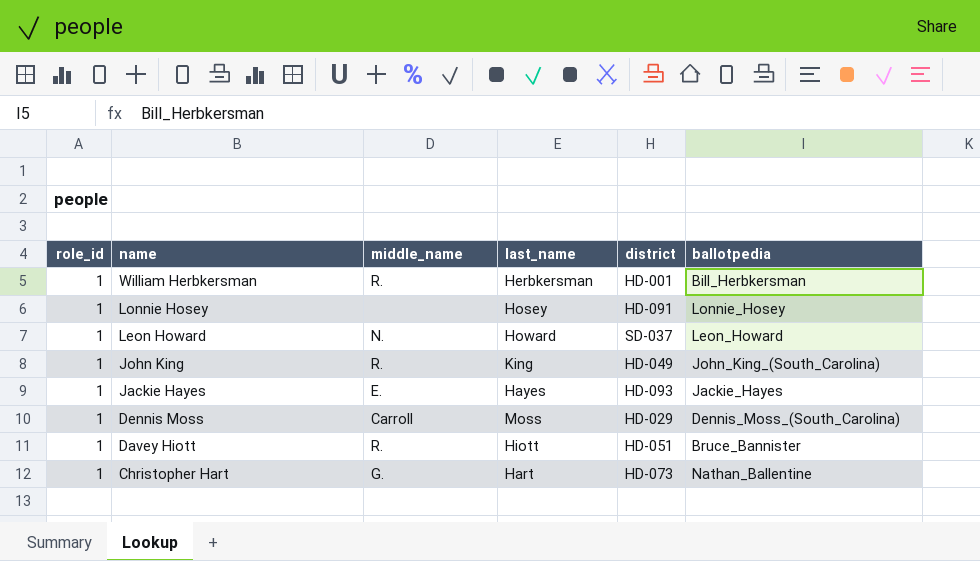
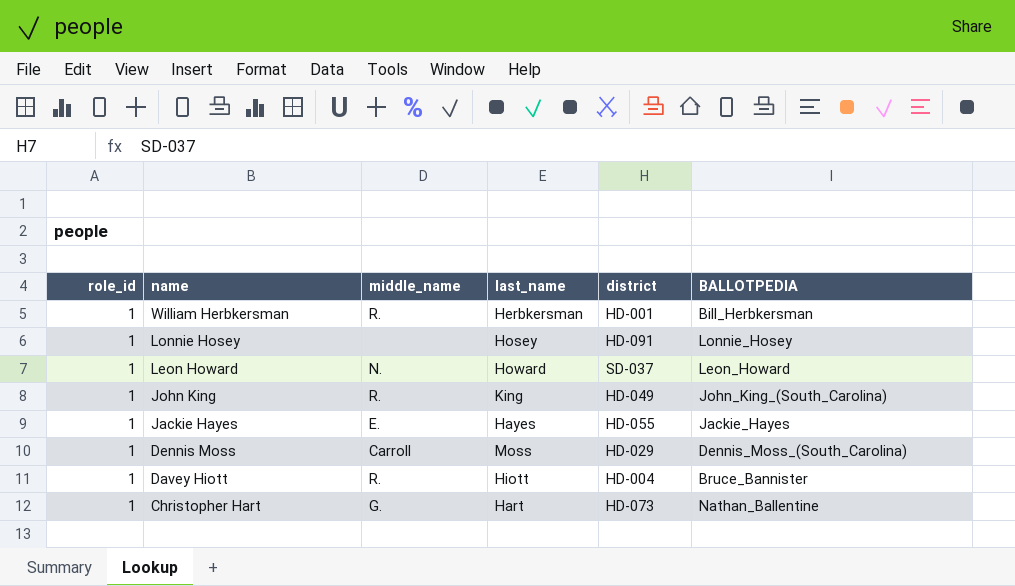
column name: ballotpedia -> BALLOTPEDIA
Jackie Hayes | district: HD-093 -> HD-055
Davey Hiott | district: HD-051 -> HD-004

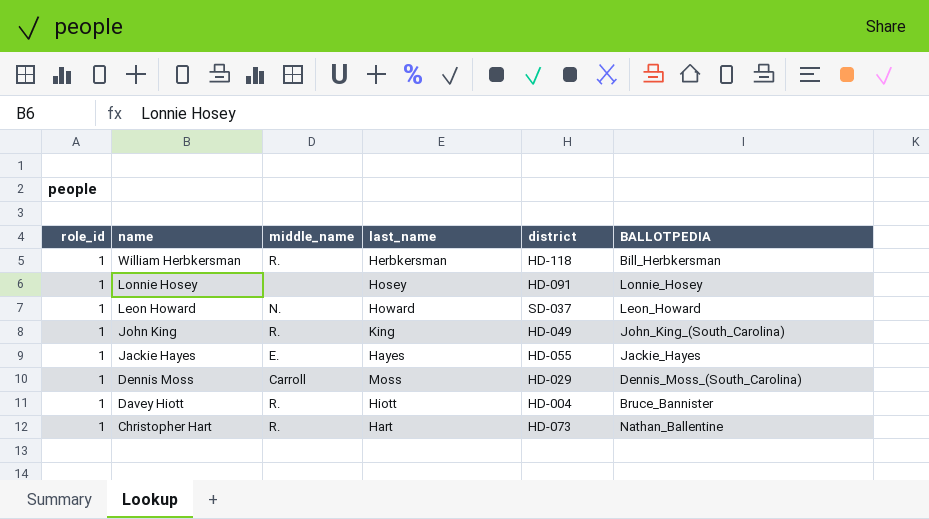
William Herbkersman | district: HD-001 -> HD-118
Christopher Hart | middle_name: G. -> R.

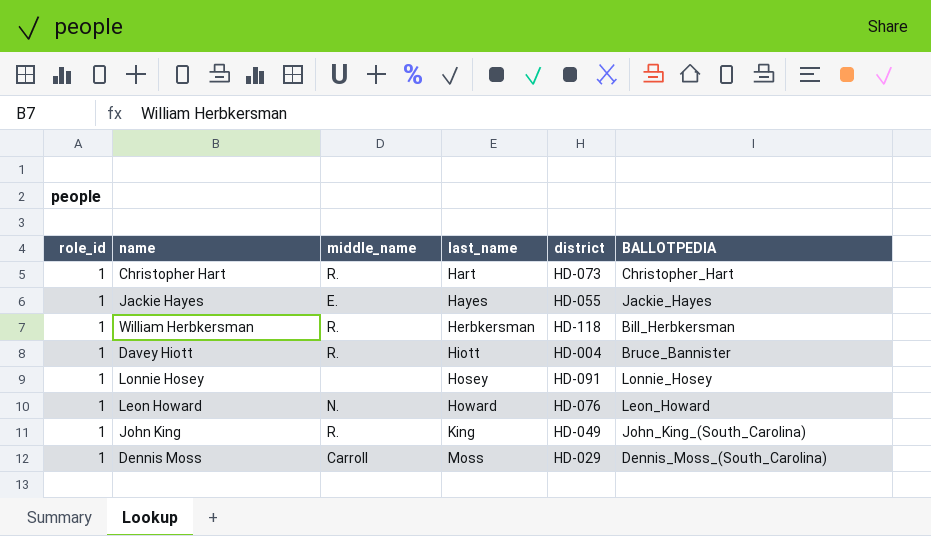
row order: name descending -> last_name ascending
Christopher Hart | BALLOTPEDIA: Nathan_Ballentine -> Christopher_Hart
Leon Howard | district: SD-037 -> HD-076

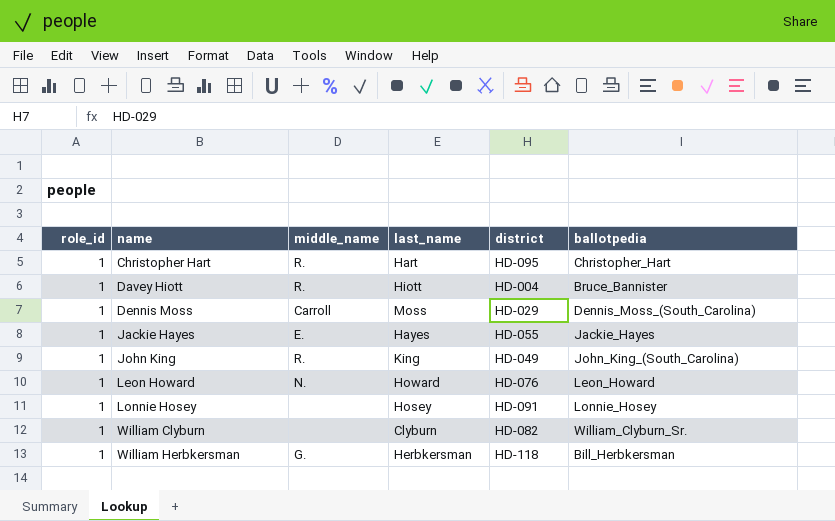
row order: last_name ascending -> name ascending
column name: BALLOTPEDIA -> ballotpedia
Christopher Hart | district: HD-073 -> HD-095
row William Clyburn: none -> 1 | none | Clyburn | HD-082 | William_Clyburn_Sr.
William Herbkersman | middle_name: R. -> G.

